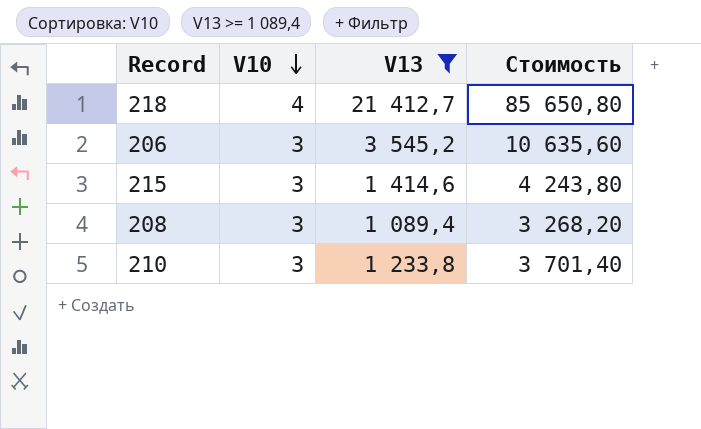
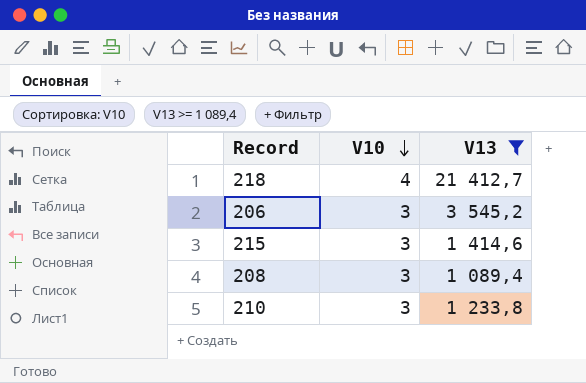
column Стоимость | formula: [V10] * [V13] -> none

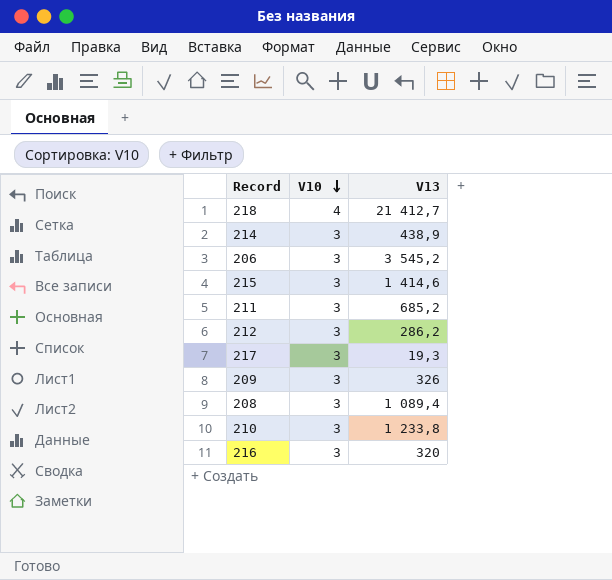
filter: V13 >= 1 089,4 -> none

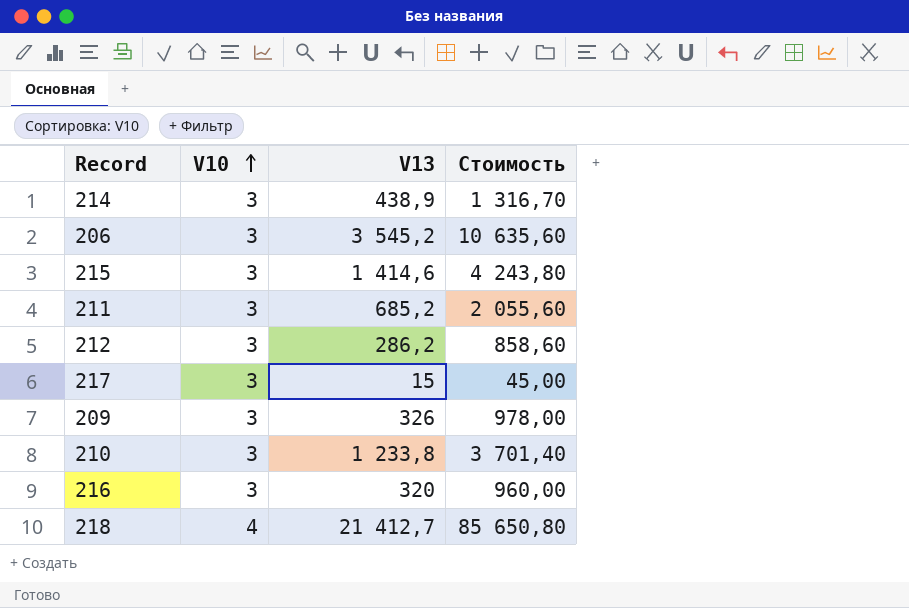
row order: V10 descending -> V10 ascending
column Стоимость | formula: none -> [V10] * [V13]
row 208: 3 | 1 089,4 -> none
217 | V13: 19,3 -> 15

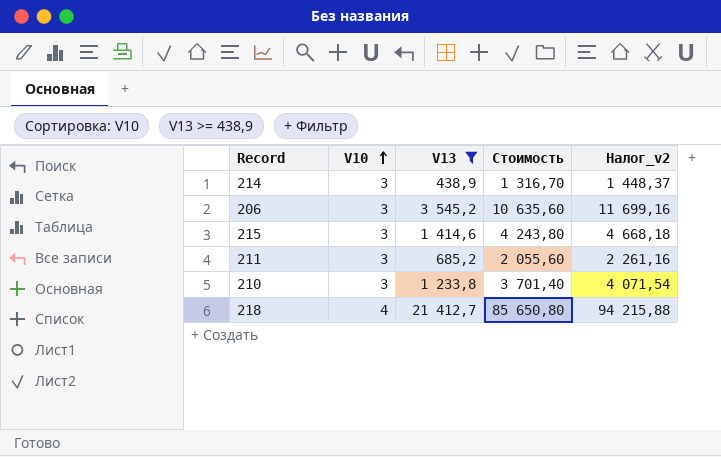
filter: none -> V13 >= 438,9
column Налог_v2 | formula: none -> [Стоимость] * 1,1

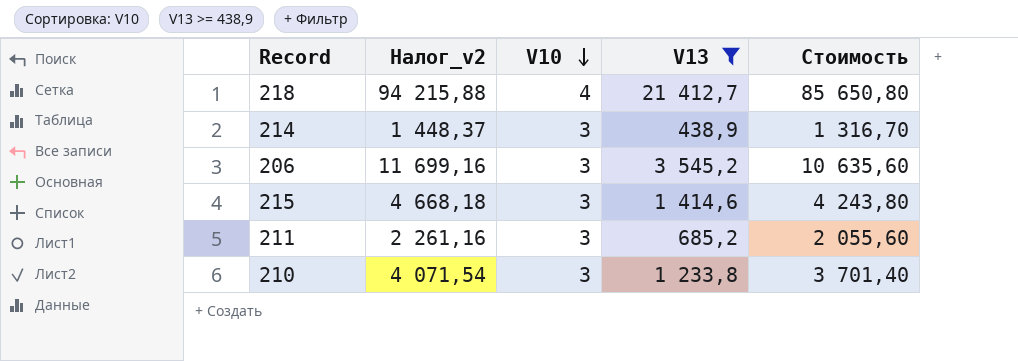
row order: V10 ascending -> V10 descending
column Налог_v2 | position: 5 -> 2

